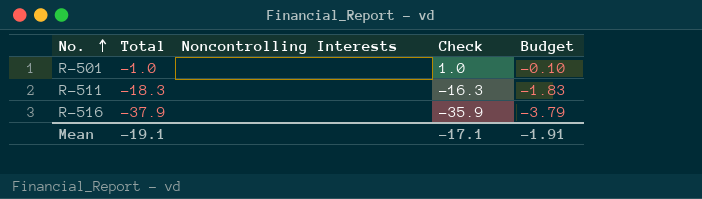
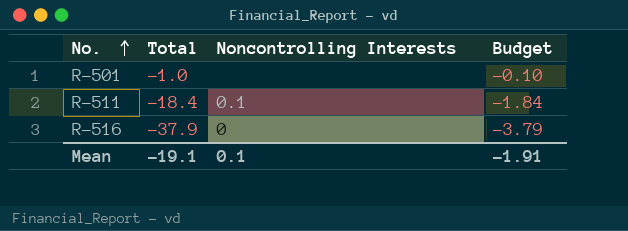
column Check | formula: [Total] + 2 -> none
R-511 | Total: -18.3 -> -18.4
R-511 | Noncontrolling Interests: none -> 0.1
R-511 | Budget: -1.83 -> -1.84
R-516 | Noncontrolling Interests: none -> 0
Mean | Noncontrolling Interests: none -> 0.1

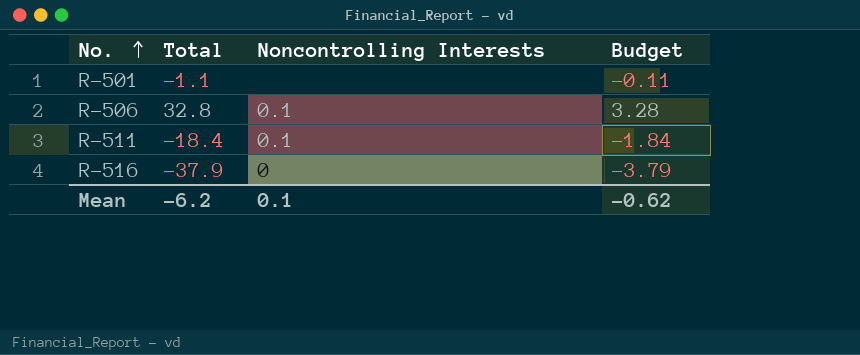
R-501 | Total: -1.0 -> -1.1
R-501 | Budget: -0.10 -> -0.11
row R-506: none -> 32.8 | 0.1 | 3.28
Mean | Total: -19.1 -> -6.2
Mean | Budget: -1.91 -> -0.62

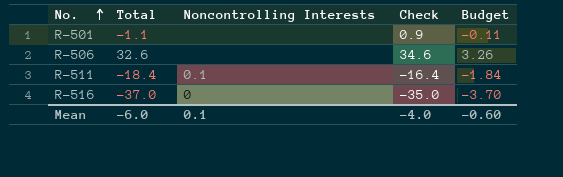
column Check | formula: none -> [Total] + 2
R-506 | Total: 32.8 -> 32.6
R-506 | Noncontrolling Interests: 0.1 -> none
R-506 | Budget: 3.28 -> 3.26
R-516 | Total: -37.9 -> -37.0
R-516 | Budget: -3.79 -> -3.70
Mean | Total: -6.2 -> -6.0
Mean | Budget: -0.62 -> -0.60

